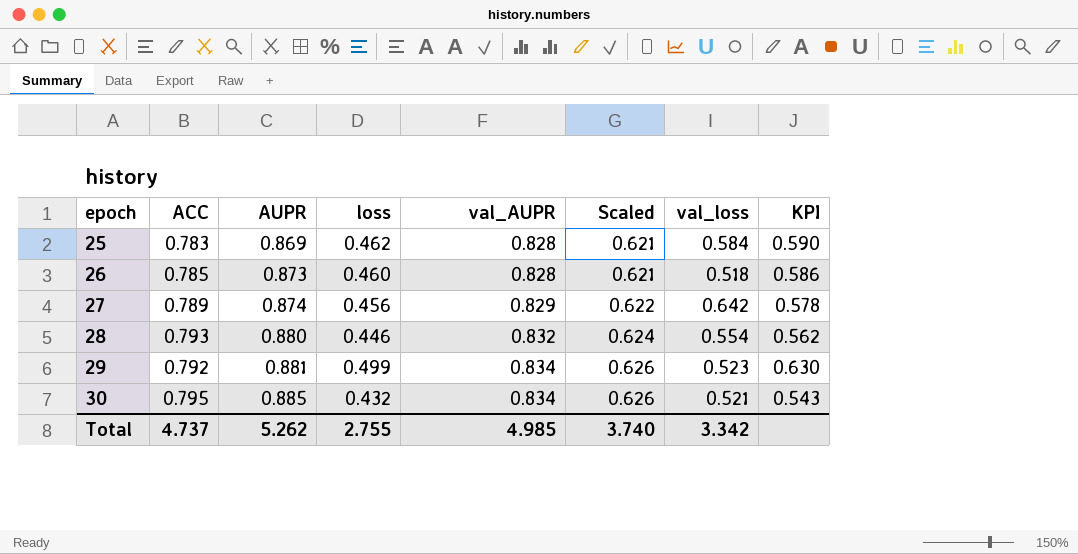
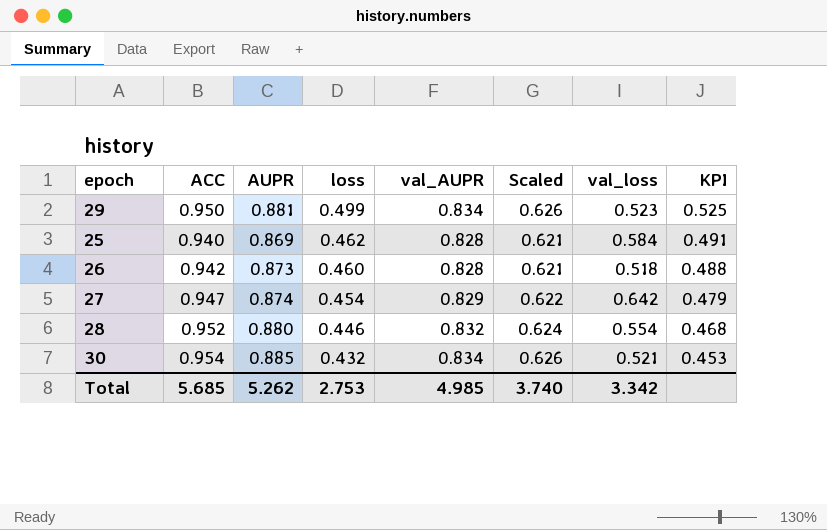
row order: epoch ascending -> loss descending
29 | ACC: 0.792 -> 0.950
29 | KPI: 0.630 -> 0.525
25 | ACC: 0.783 -> 0.940
25 | KPI: 0.590 -> 0.491
26 | ACC: 0.785 -> 0.942
26 | KPI: 0.586 -> 0.488
27 | ACC: 0.789 -> 0.947
27 | loss: 0.456 -> 0.454
27 | KPI: 0.578 -> 0.479
28 | ACC: 0.793 -> 0.952
28 | KPI: 0.562 -> 0.468
30 | ACC: 0.795 -> 0.954
30 | KPI: 0.543 -> 0.453
Total | ACC: 4.737 -> 5.685
Total | loss: 2.755 -> 2.753

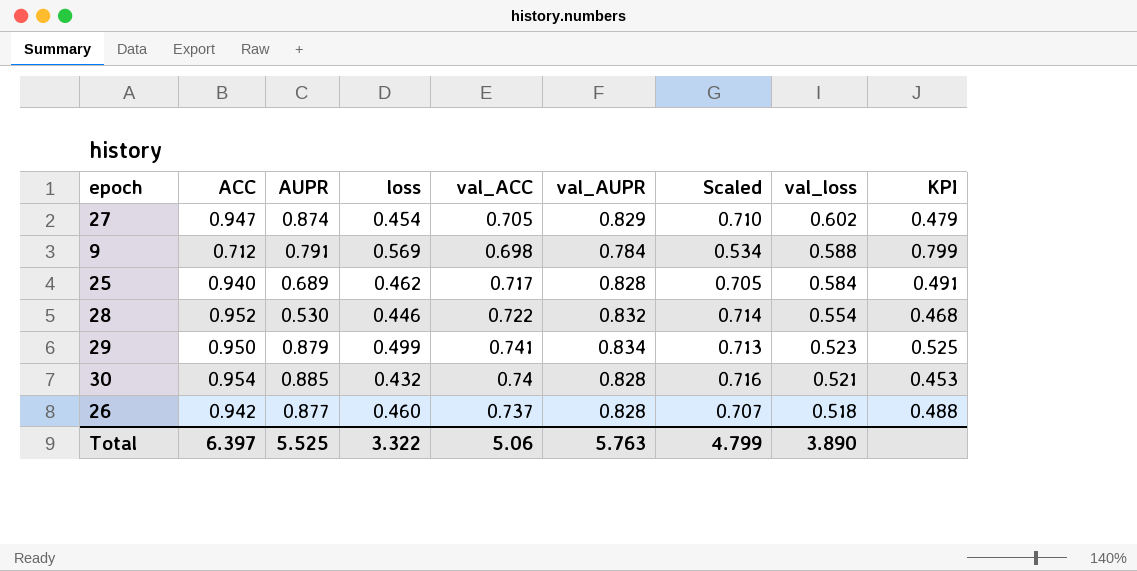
row order: loss descending -> val_loss descending
column val_ACC | position: none -> 5
column Scaled | formula: [val_AUPR] * 0.75 -> [ACC] * 0.75
27 | val_loss: 0.642 -> 0.602
row 9: none -> 0.712 | 0.791 | 0.569 | 0.698 | 0.784 | 0.534 | 0.588 | 0.799
25 | AUPR: 0.869 -> 0.689
28 | AUPR: 0.880 -> 0.530
29 | AUPR: 0.881 -> 0.879
30 | val_AUPR: 0.834 -> 0.828
26 | AUPR: 0.873 -> 0.877
Total | ACC: 5.685 -> 6.397
Total | AUPR: 5.262 -> 5.525
Total | loss: 2.753 -> 3.322
Total | val_AUPR: 4.985 -> 5.763
Total | Scaled: 3.740 -> 4.799
Total | val_loss: 3.342 -> 3.890

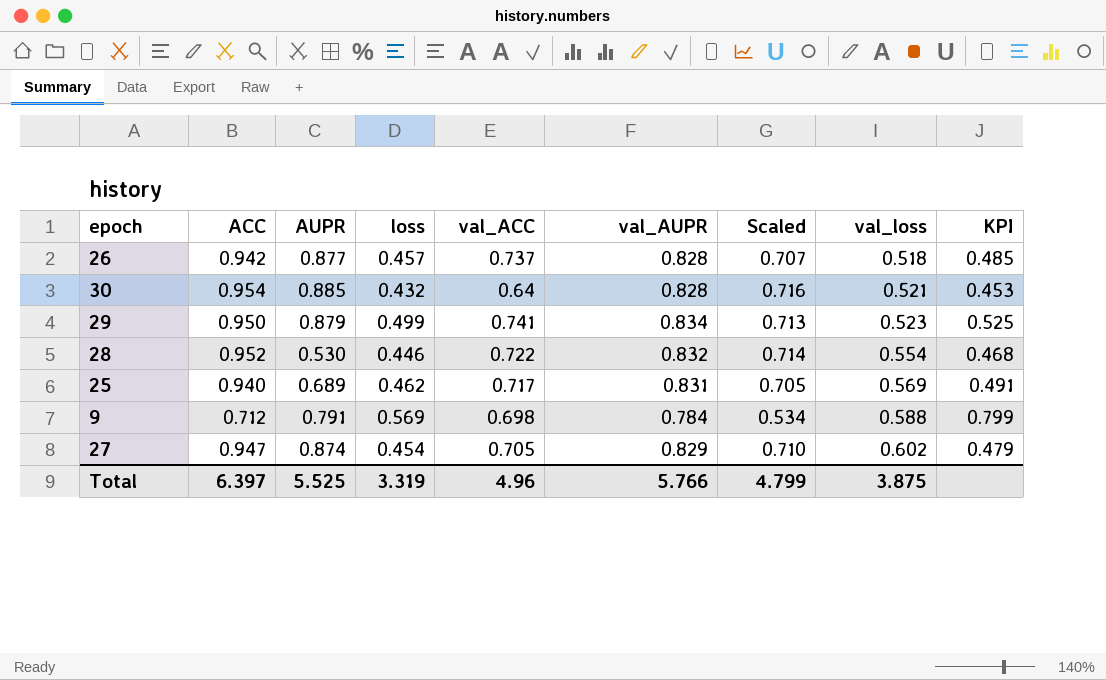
row order: val_loss descending -> val_loss ascending
26 | loss: 0.460 -> 0.457
26 | KPI: 0.488 -> 0.485
30 | val_ACC: 0.74 -> 0.64
25 | val_AUPR: 0.828 -> 0.831
25 | val_loss: 0.584 -> 0.569
Total | loss: 3.322 -> 3.319
Total | val_ACC: 5.06 -> 4.96
Total | val_AUPR: 5.763 -> 5.766
Total | val_loss: 3.890 -> 3.875

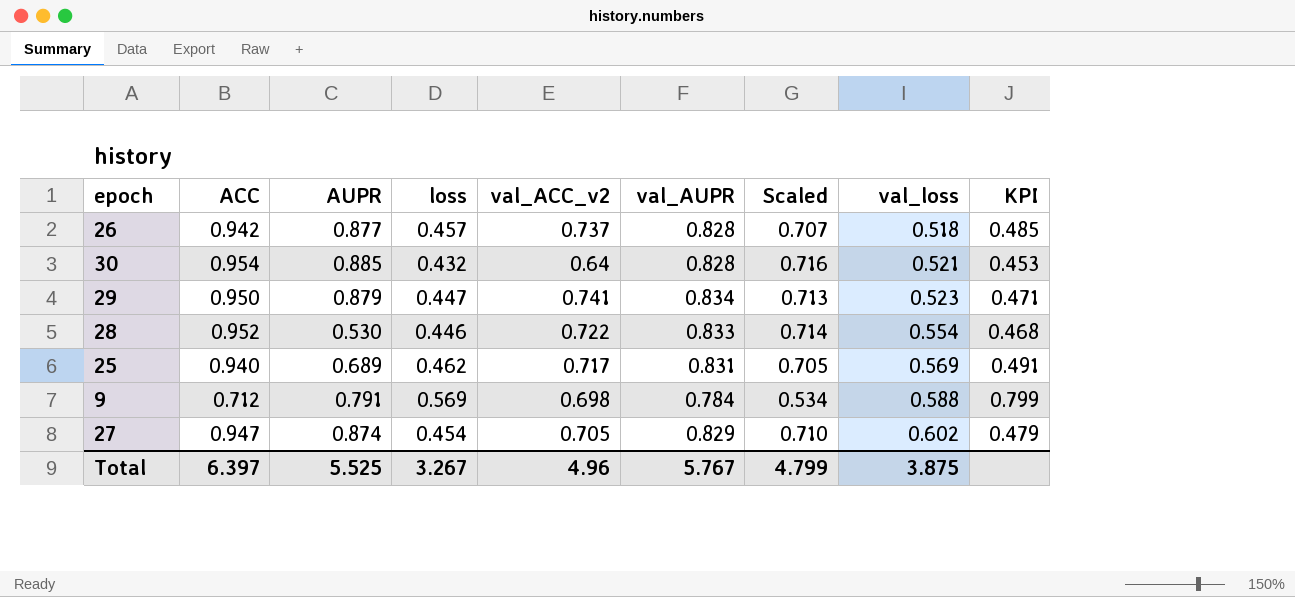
column name: val_ACC -> val_ACC_v2
29 | loss: 0.499 -> 0.447
29 | KPI: 0.525 -> 0.471
28 | val_AUPR: 0.832 -> 0.833
Total | loss: 3.319 -> 3.267
Total | val_AUPR: 5.766 -> 5.767

